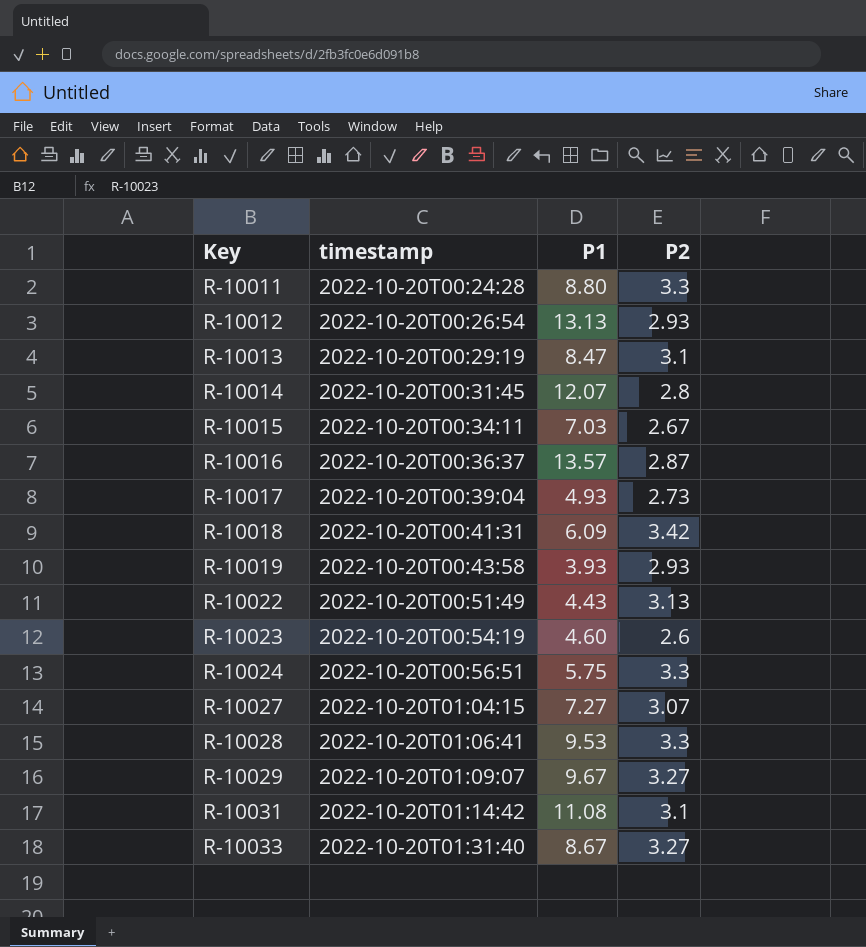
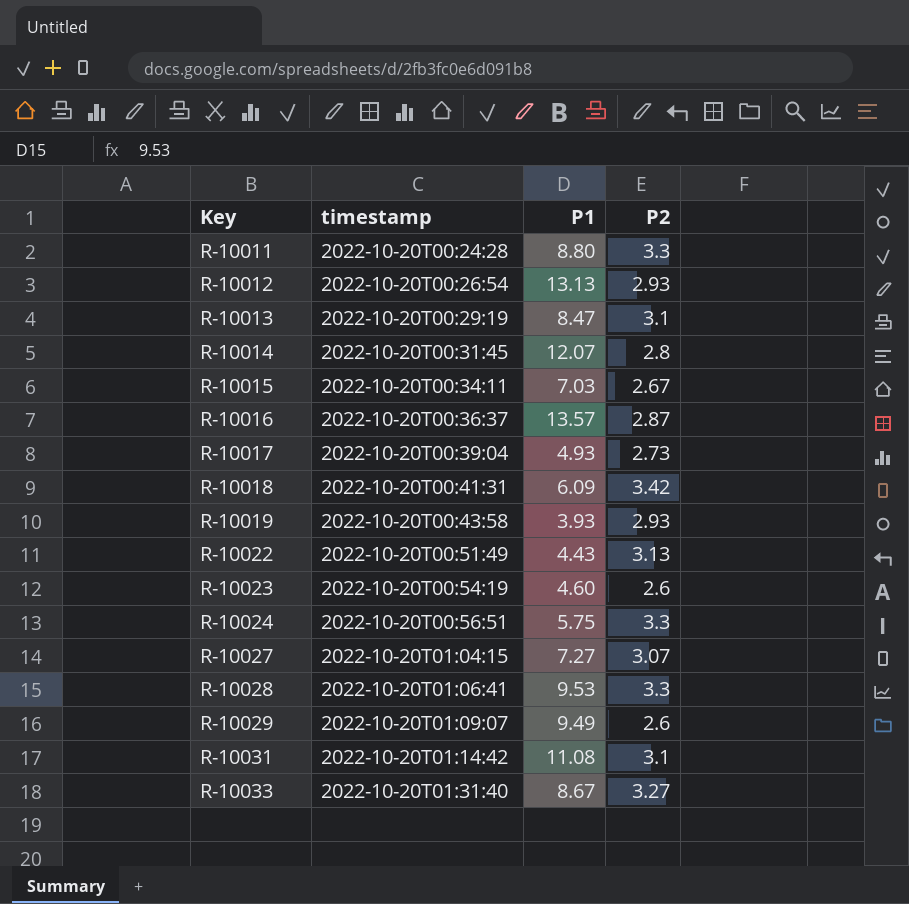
R-10029 | P1: 9.67 -> 9.49
R-10029 | P2: 3.27 -> 2.6

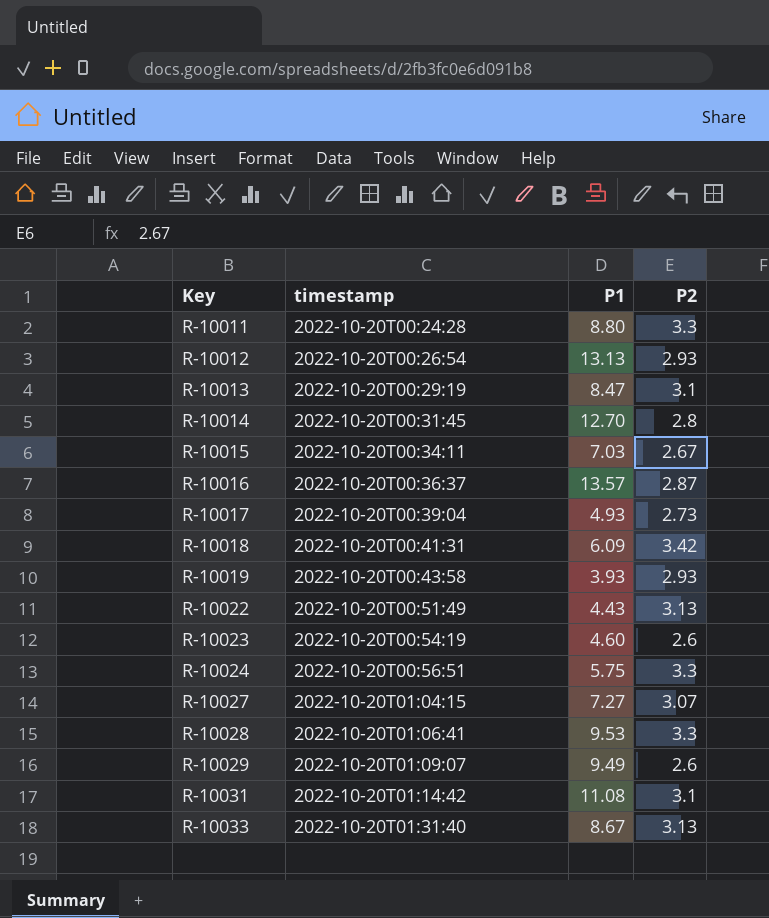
R-10014 | P1: 12.07 -> 12.70
R-10033 | P2: 3.27 -> 3.13

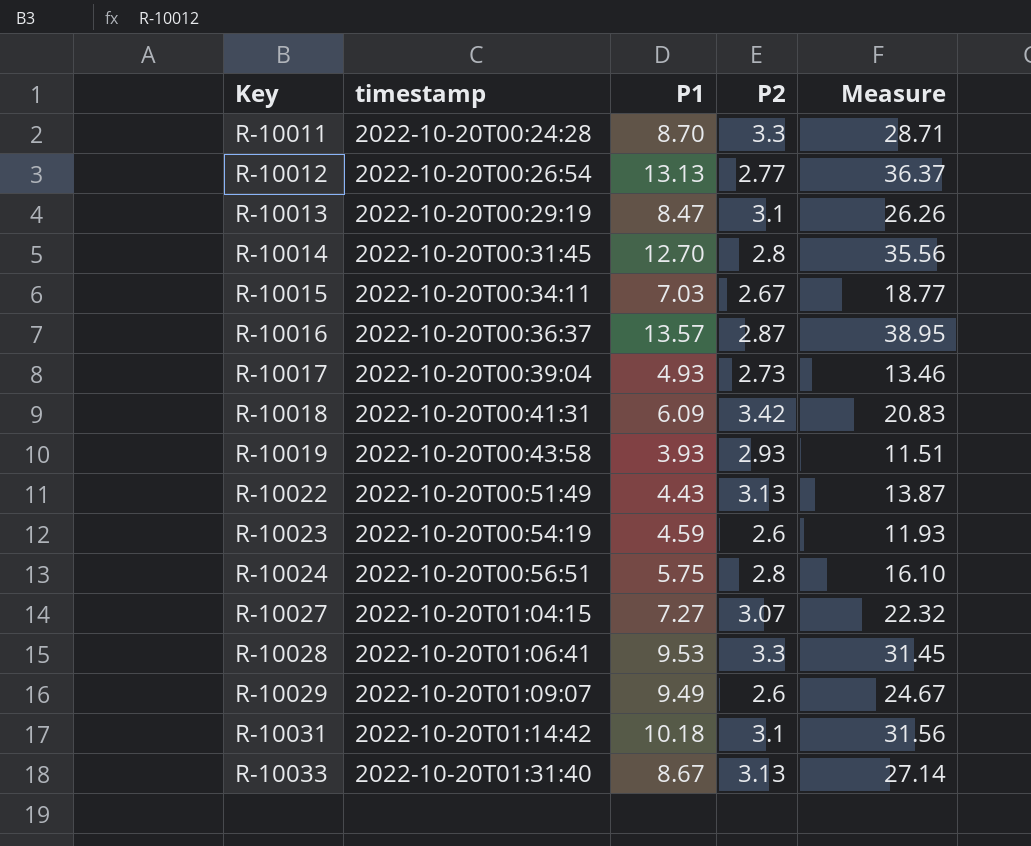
column Measure | formula: none -> [P1] * [P2]
R-10011 | P1: 8.80 -> 8.70
R-10012 | P2: 2.93 -> 2.77
R-10023 | P1: 4.60 -> 4.59
R-10024 | P2: 3.3 -> 2.8
R-10031 | P1: 11.08 -> 10.18

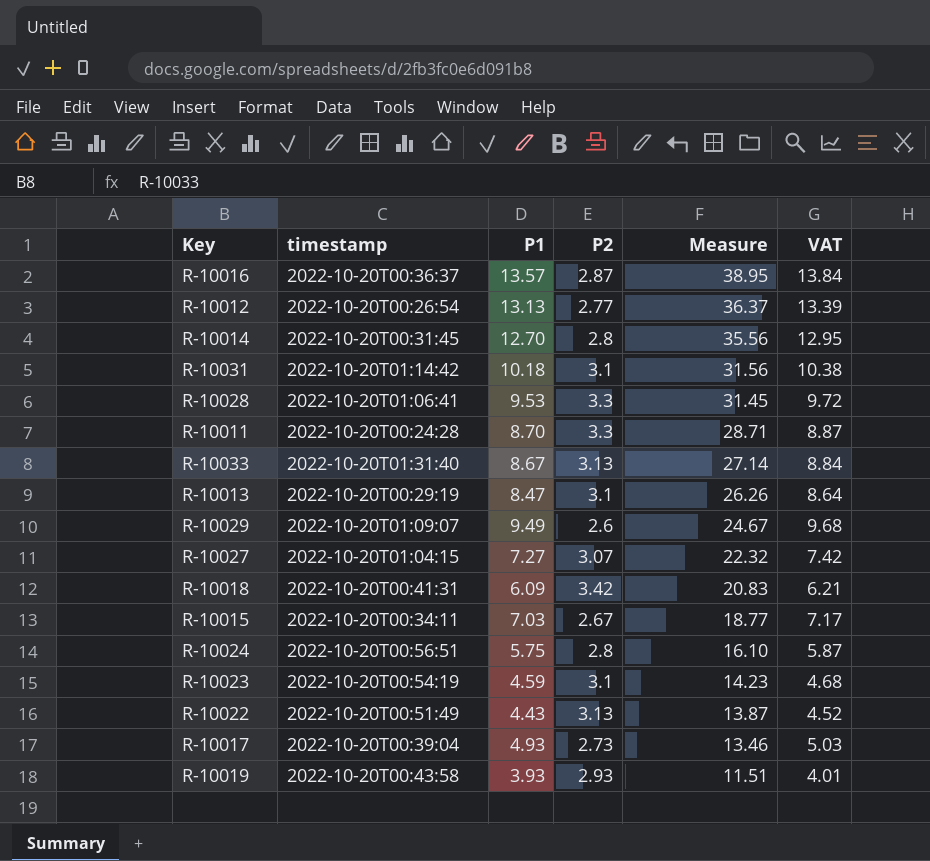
row order: Key ascending -> Measure descending
column VAT | formula: none -> [P1] * 1.02
R-10023 | P2: 2.6 -> 3.1
R-10023 | Measure: 11.93 -> 14.23

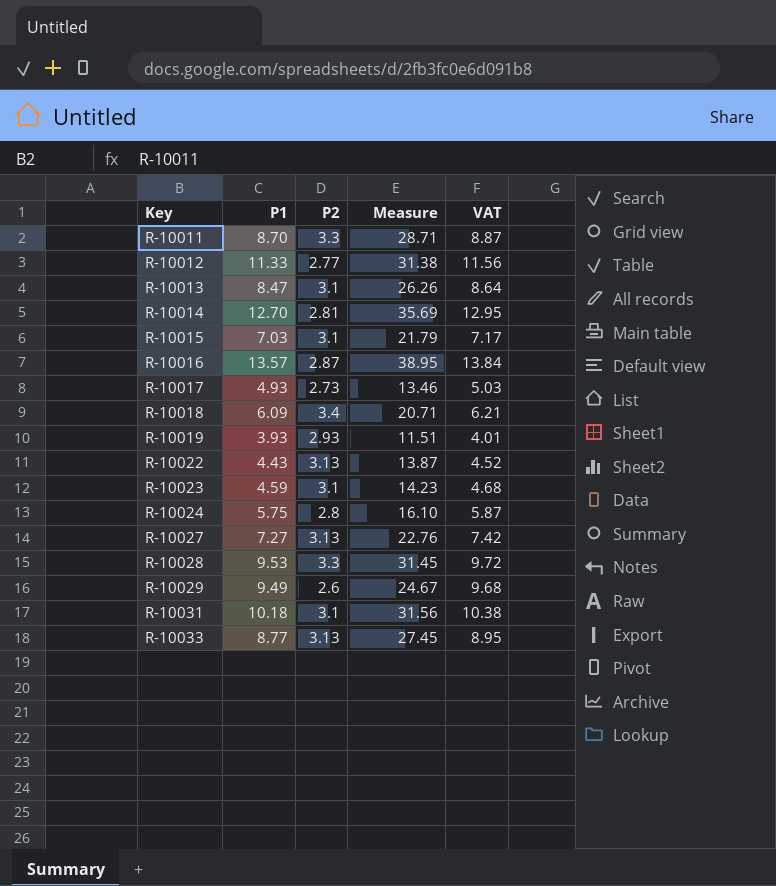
row order: Measure descending -> Key ascending
column timestamp | position: 2 -> none
R-10012 | P1: 13.13 -> 11.33
R-10012 | Measure: 36.37 -> 31.38
R-10012 | VAT: 13.39 -> 11.56
R-10014 | P2: 2.8 -> 2.81
R-10014 | Measure: 35.56 -> 35.69
R-10015 | P2: 2.67 -> 3.1
R-10015 | Measure: 18.77 -> 21.79
R-10018 | P2: 3.42 -> 3.4
R-10018 | Measure: 20.83 -> 20.71
R-10027 | P2: 3.07 -> 3.13
R-10027 | Measure: 22.32 -> 22.76
R-10033 | P1: 8.67 -> 8.77
R-10033 | Measure: 27.14 -> 27.45
R-10033 | VAT: 8.84 -> 8.95

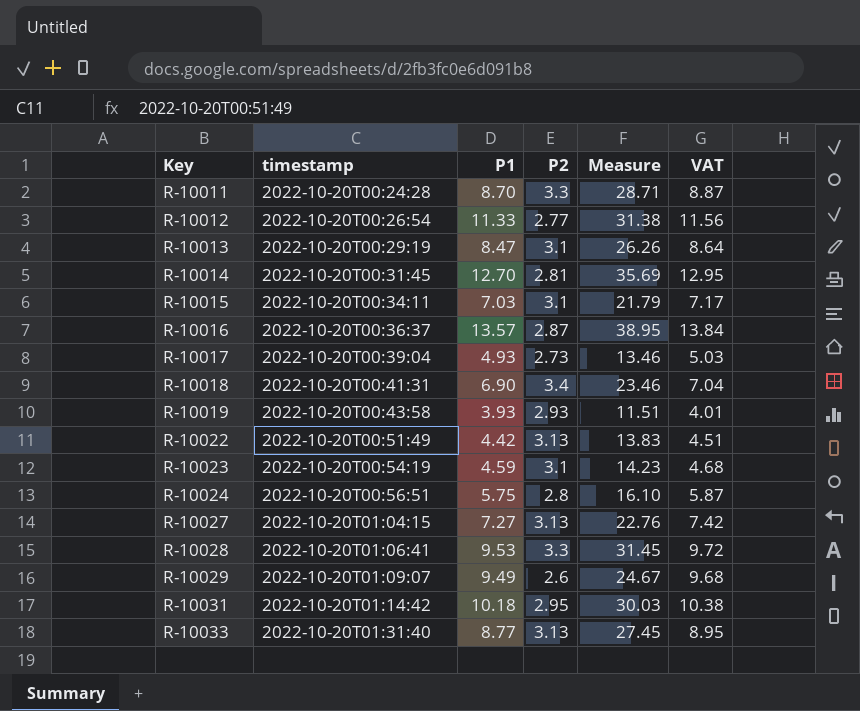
column timestamp | position: none -> 2
R-10018 | P1: 6.09 -> 6.90
R-10018 | Measure: 20.71 -> 23.46
R-10018 | VAT: 6.21 -> 7.04
R-10022 | P1: 4.43 -> 4.42
R-10022 | Measure: 13.87 -> 13.83
R-10022 | VAT: 4.52 -> 4.51
R-10031 | P2: 3.1 -> 2.95
R-10031 | Measure: 31.56 -> 30.03

